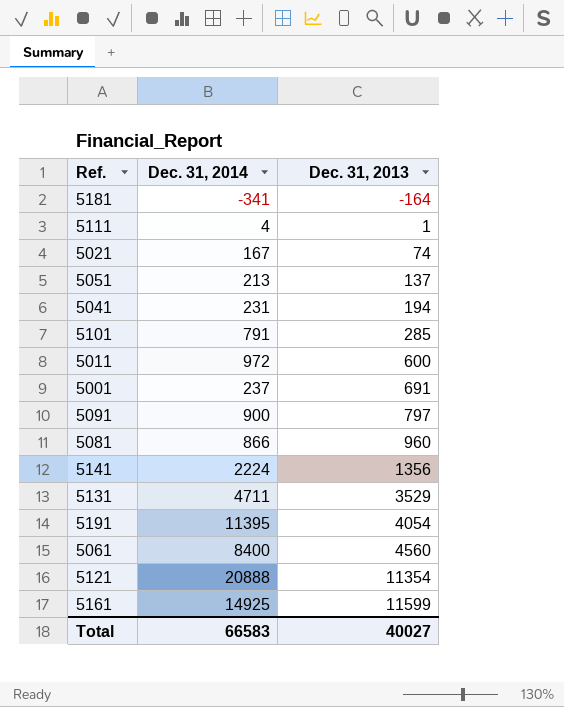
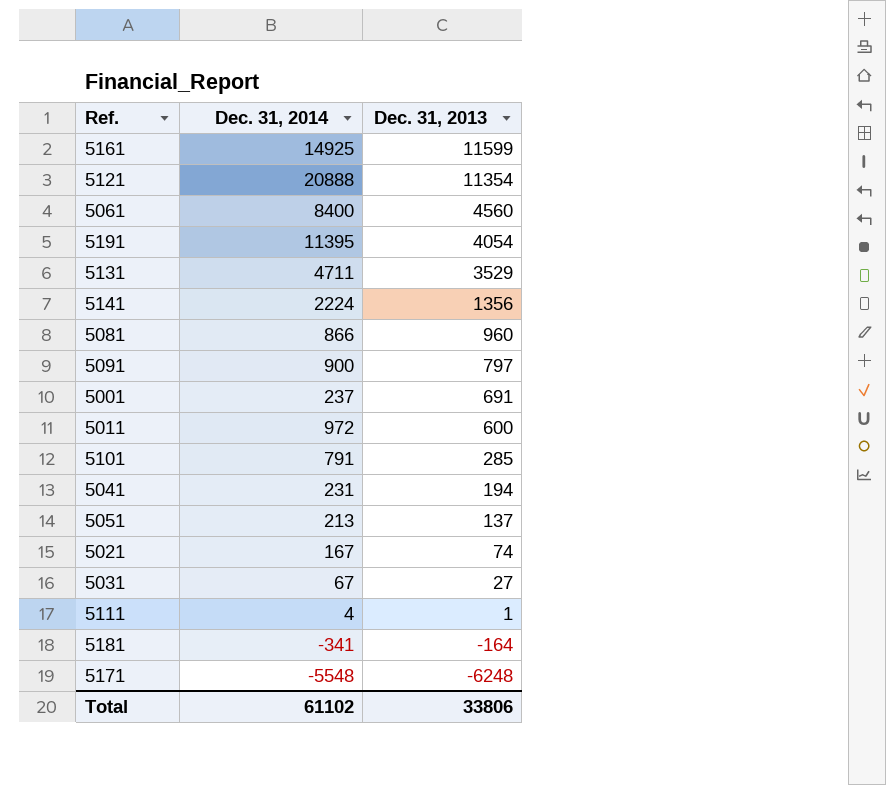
row order: Dec. 31, 2013 ascending -> Dec. 31, 2013 descending
row 5031: none -> 67 | 27
row 5171: none -> -5548 | -6248
Total | Dec. 31, 2014: 66583 -> 61102
Total | Dec. 31, 2013: 40027 -> 33806

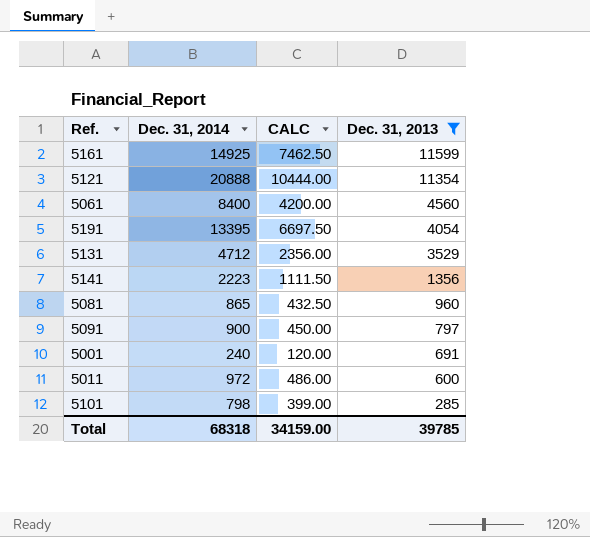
filter: none -> Dec. 31, 2013 >= 285
column CALC | formula: none -> [Dec. 31, 2014] * 0.5
5191 | Dec. 31, 2014: 11395 -> 13395
5131 | Dec. 31, 2014: 4711 -> 4712
5141 | Dec. 31, 2014: 2224 -> 2223
5081 | Dec. 31, 2014: 866 -> 865
5001 | Dec. 31, 2014: 237 -> 240
5101 | Dec. 31, 2014: 791 -> 798
Total | Dec. 31, 2014: 61102 -> 68318
Total | Dec. 31, 2013: 33806 -> 39785

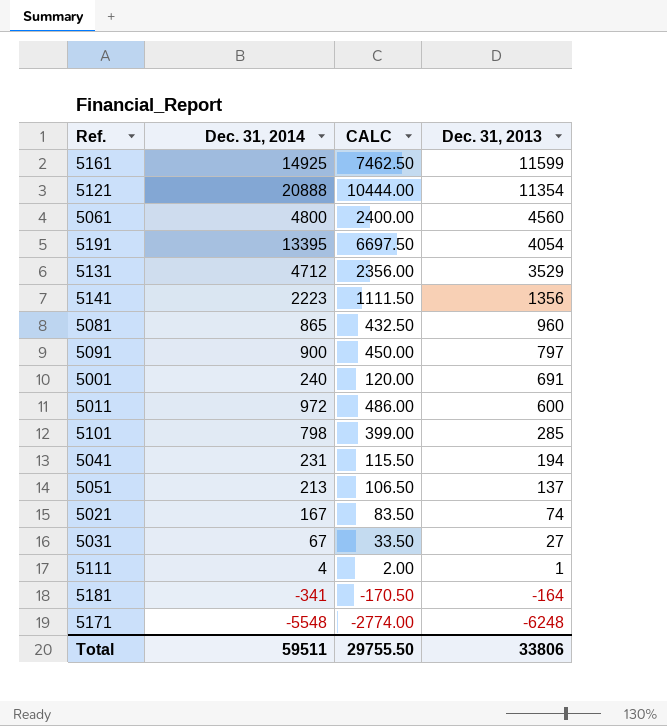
filter: Dec. 31, 2013 >= 285 -> none
5061 | Dec. 31, 2014: 8400 -> 4800
5061 | CALC: 4200.00 -> 2400.00
Total | Dec. 31, 2014: 68318 -> 59511
Total | CALC: 34159.00 -> 29755.50
Total | Dec. 31, 2013: 39785 -> 33806

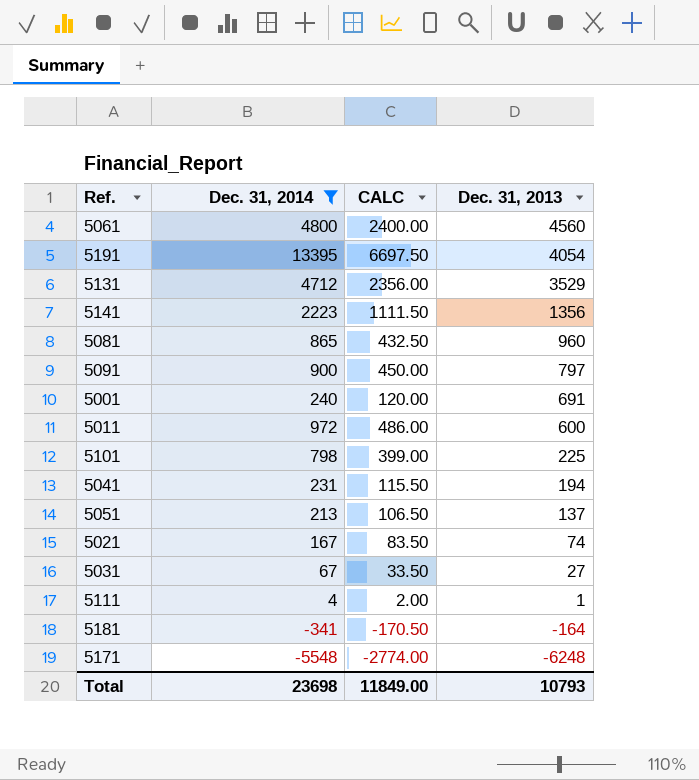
filter: none -> Dec. 31, 2014 <= 13395
5101 | Dec. 31, 2013: 285 -> 225
Total | Dec. 31, 2014: 59511 -> 23698
Total | CALC: 29755.50 -> 11849.00
Total | Dec. 31, 2013: 33806 -> 10793

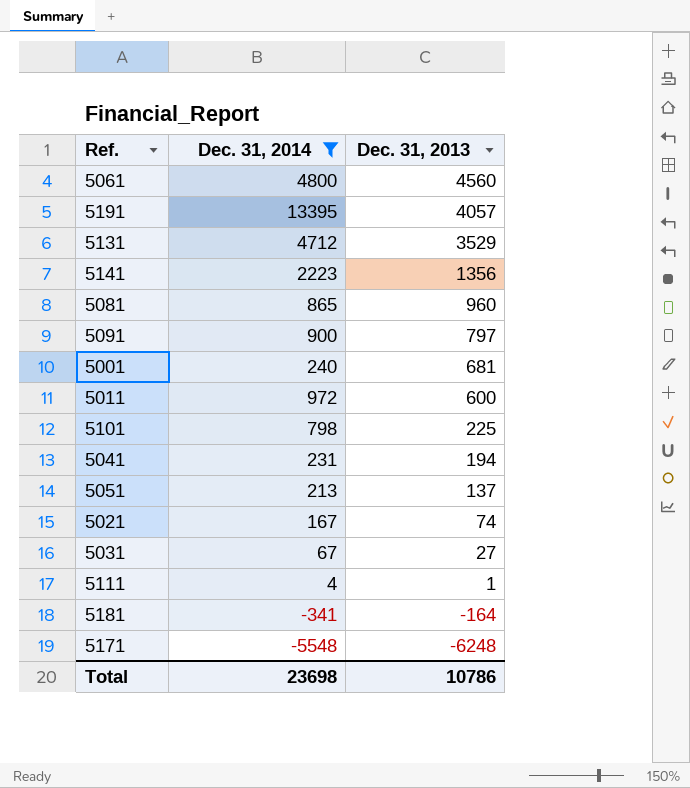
column CALC | formula: [Dec. 31, 2014] * 0.5 -> none
5191 | Dec. 31, 2013: 4054 -> 4057
5001 | Dec. 31, 2013: 691 -> 681
Total | Dec. 31, 2013: 10793 -> 10786

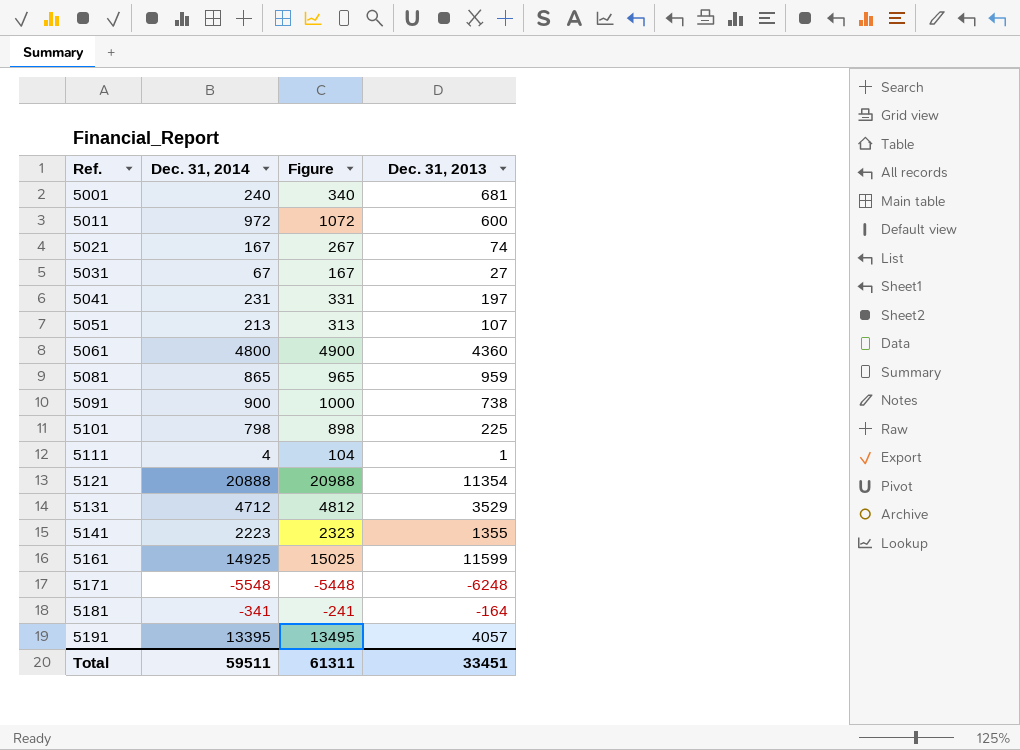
filter: Dec. 31, 2014 <= 13395 -> none
row order: Dec. 31, 2013 descending -> Ref. ascending
column Figure | formula: none -> [Dec. 31, 2014] + 100
5041 | Dec. 31, 2013: 194 -> 197
5051 | Dec. 31, 2013: 137 -> 107
5061 | Dec. 31, 2013: 4560 -> 4360
5081 | Dec. 31, 2013: 960 -> 959
5091 | Dec. 31, 2013: 797 -> 738
5141 | Dec. 31, 2013: 1356 -> 1355
Total | Dec. 31, 2014: 23698 -> 59511
Total | Dec. 31, 2013: 10786 -> 33451

